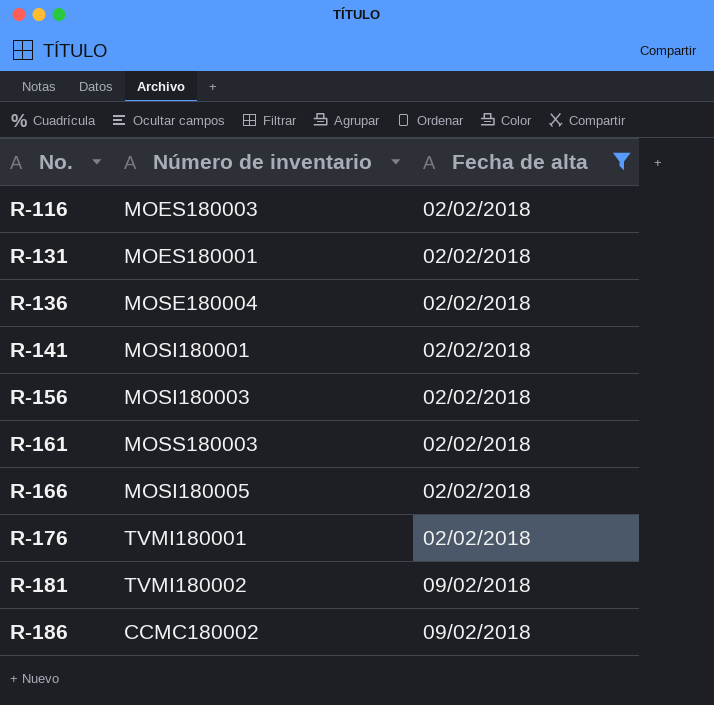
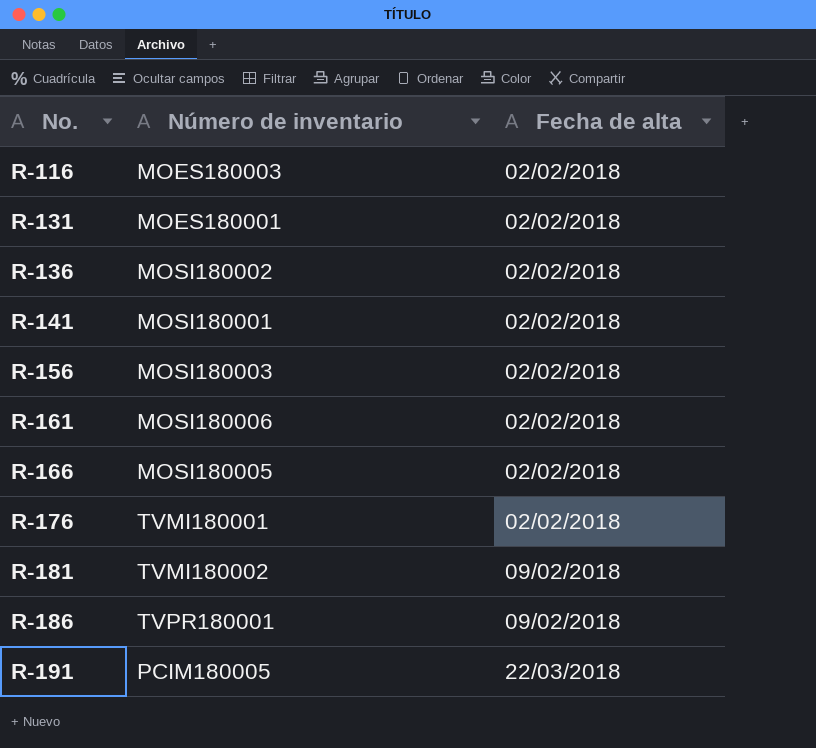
filter: Fecha de alta != 22/03/2018 -> none
R-136 | Número de inventario: MOSE180004 -> MOSI180002
R-161 | Número de inventario: MOSS180003 -> MOSI180006
R-186 | Número de inventario: CCMC180002 -> TVPR180001

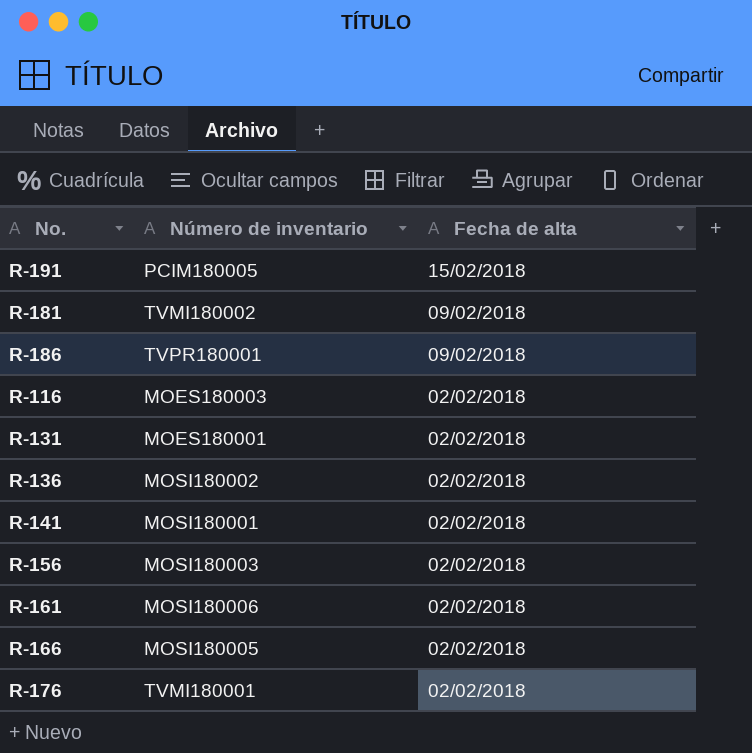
row order: No. ascending -> Fecha de alta descending
R-191 | Fecha de alta: 22/03/2018 -> 15/02/2018

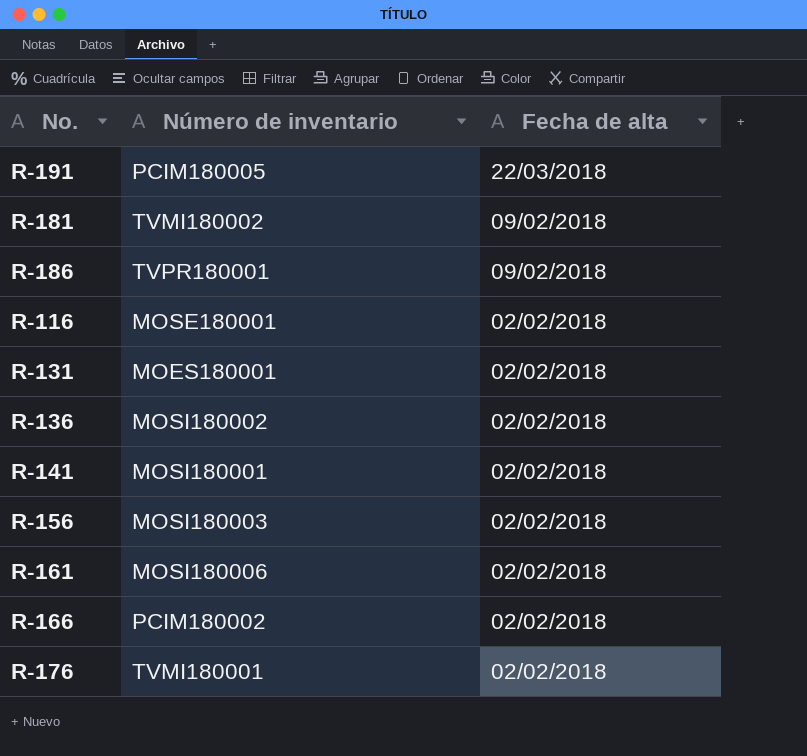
R-191 | Fecha de alta: 15/02/2018 -> 22/03/2018
R-116 | Número de inventario: MOES180003 -> MOSE180001
R-166 | Número de inventario: MOSI180005 -> PCIM180002

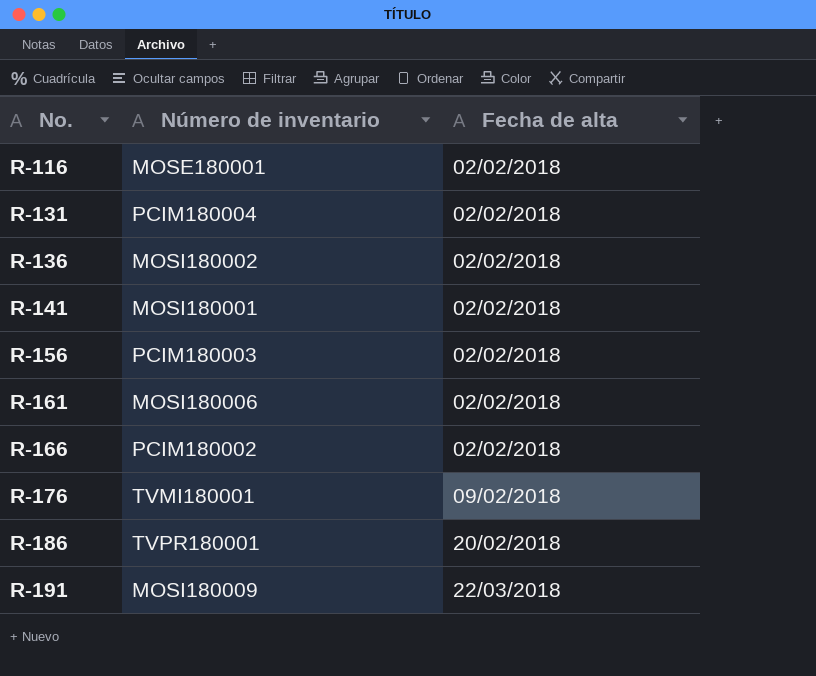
row order: Fecha de alta descending -> No. ascending
row R-181: TVMI180002 | 09/02/2018 -> none
R-131 | Número de inventario: MOES180001 -> PCIM180004
R-156 | Número de inventario: MOSI180003 -> PCIM180003
R-176 | Fecha de alta: 02/02/2018 -> 09/02/2018
R-186 | Fecha de alta: 09/02/2018 -> 20/02/2018
R-191 | Número de inventario: PCIM180005 -> MOSI180009

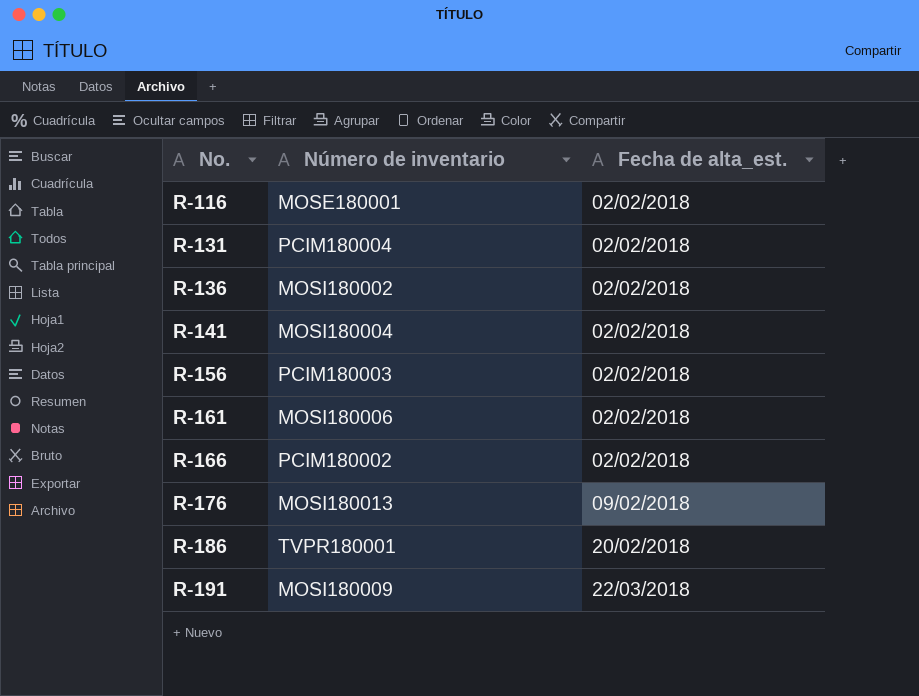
column name: Fecha de alta -> Fecha de alta_est.
R-141 | Número de inventario: MOSI180001 -> MOSI180004
R-176 | Número de inventario: TVMI180001 -> MOSI180013

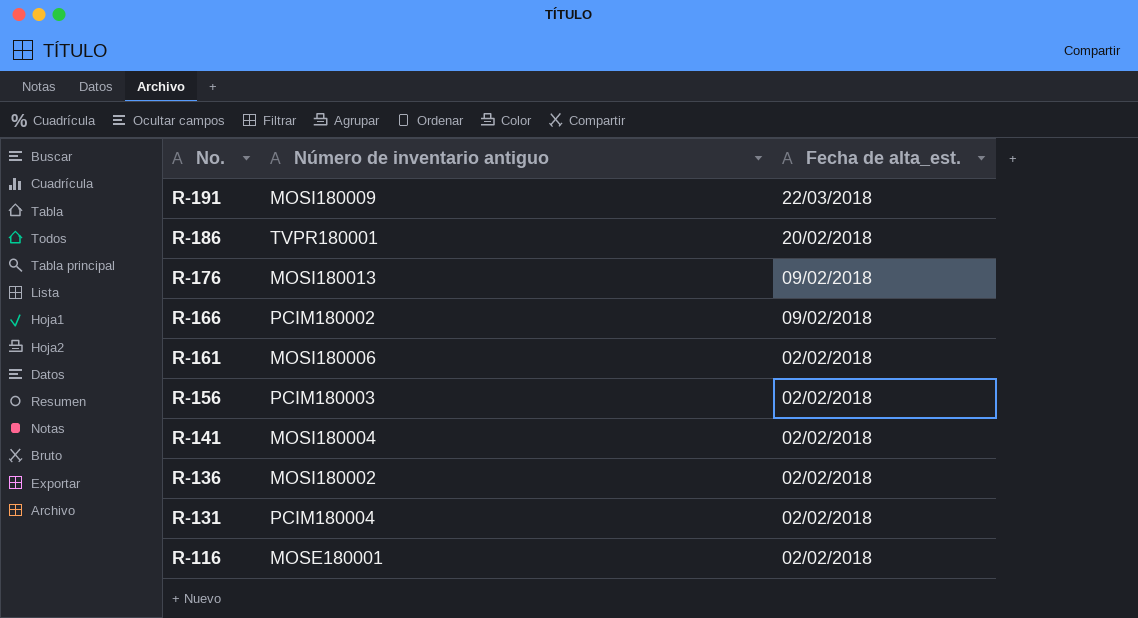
row order: No. ascending -> No. descending
column name: Número de inventario -> Número de inventario antiguo
R-166 | Fecha de alta_est.: 02/02/2018 -> 09/02/2018

